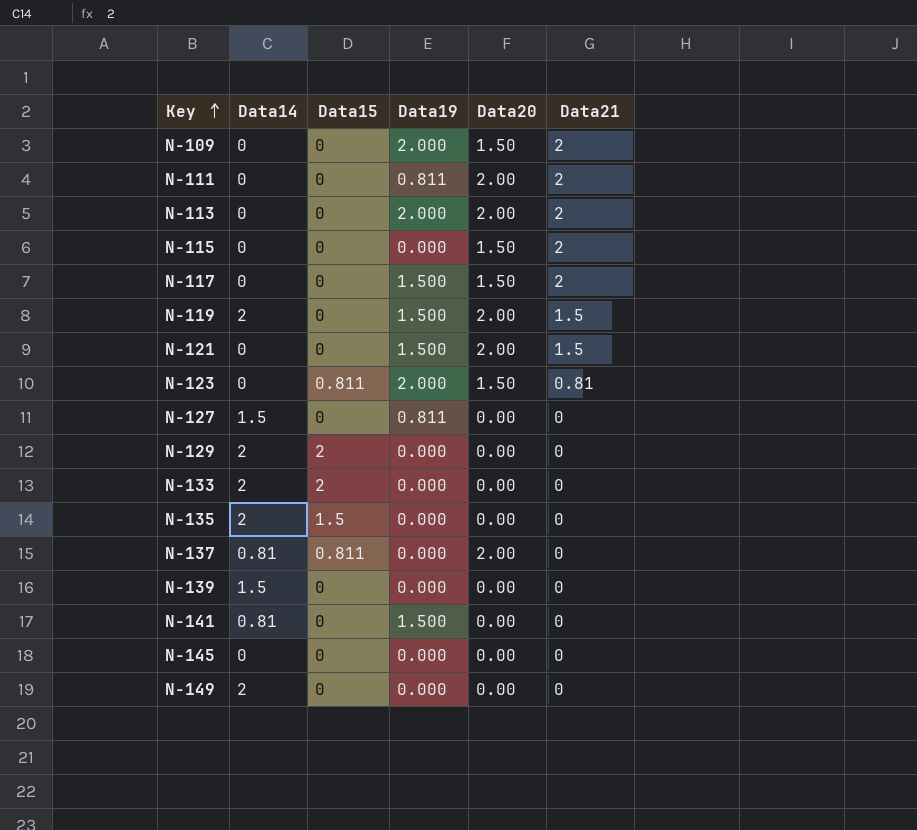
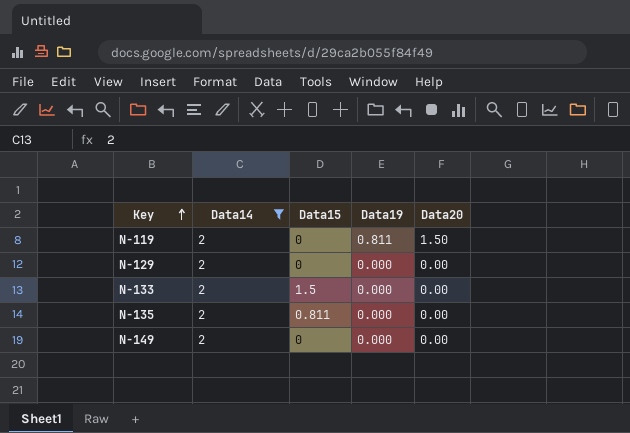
filter: none -> Data14 = 2
column Data21 | position: 6 -> none
N-119 | Data19: 1.500 -> 0.811
N-119 | Data20: 2.00 -> 1.50
N-129 | Data15: 2 -> 0
N-133 | Data15: 2 -> 1.5
N-135 | Data15: 1.5 -> 0.811

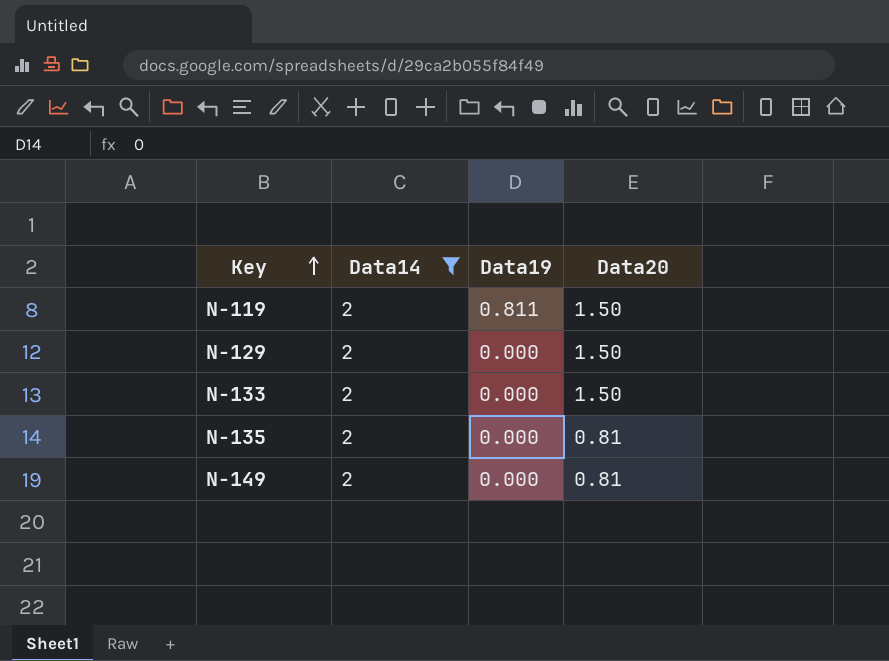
column Data15 | position: 3 -> none
N-129 | Data20: 0.00 -> 1.50
N-133 | Data20: 0.00 -> 1.50
N-135 | Data20: 0.00 -> 0.81
N-149 | Data20: 0.00 -> 0.81

